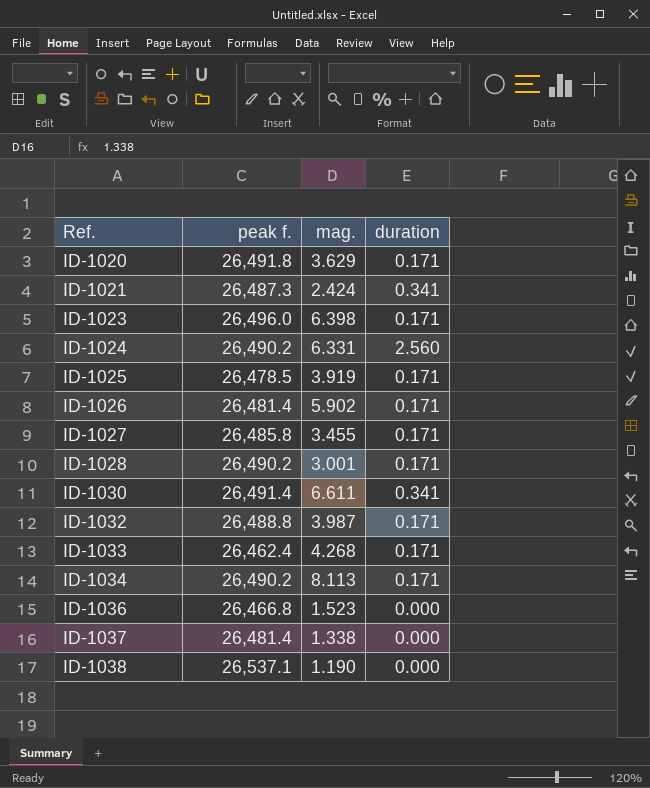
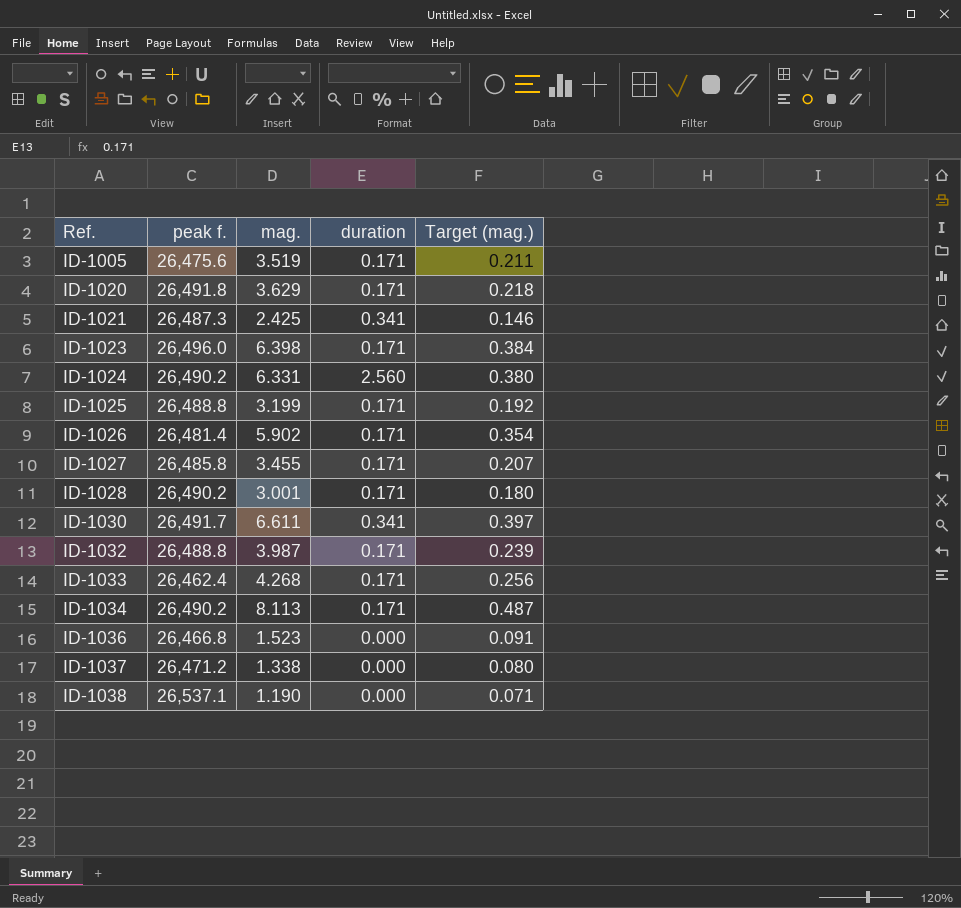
column Target (mag.) | formula: none -> [mag.] * 0.06
row ID-1005: none -> 26,475.6 | 3.519 | 0.171 | 0.211
ID-1021 | mag.: 2.424 -> 2.425
ID-1025 | peak f.: 26,478.5 -> 26,488.8
ID-1025 | mag.: 3.919 -> 3.199
ID-1030 | peak f.: 26,491.4 -> 26,491.7
ID-1037 | peak f.: 26,481.4 -> 26,471.2

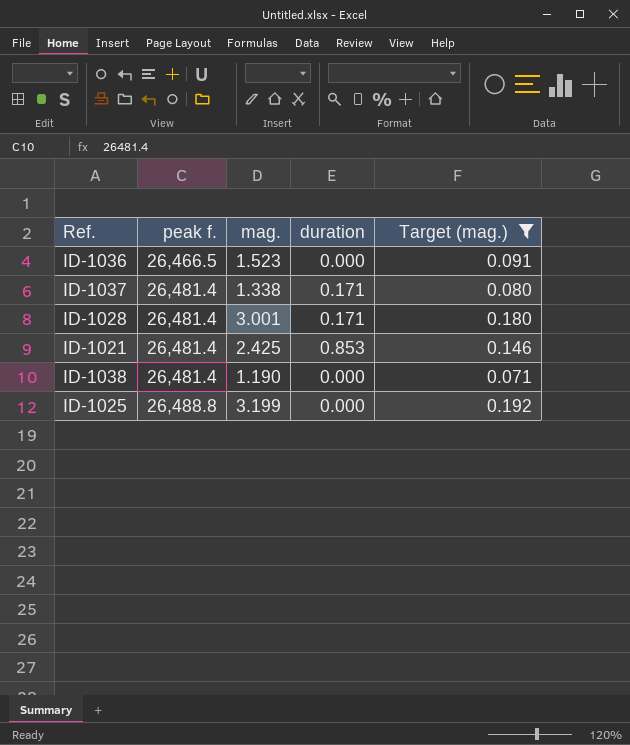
filter: none -> Target (mag.) <= 0.192
row order: Ref. ascending -> peak f. ascending
ID-1036 | peak f.: 26,466.8 -> 26,466.5
ID-1037 | peak f.: 26,471.2 -> 26,481.4
ID-1037 | duration: 0.000 -> 0.171
ID-1028 | peak f.: 26,490.2 -> 26,481.4
ID-1021 | peak f.: 26,487.3 -> 26,481.4
ID-1021 | duration: 0.341 -> 0.853
ID-1038 | peak f.: 26,537.1 -> 26,481.4
ID-1025 | duration: 0.171 -> 0.000

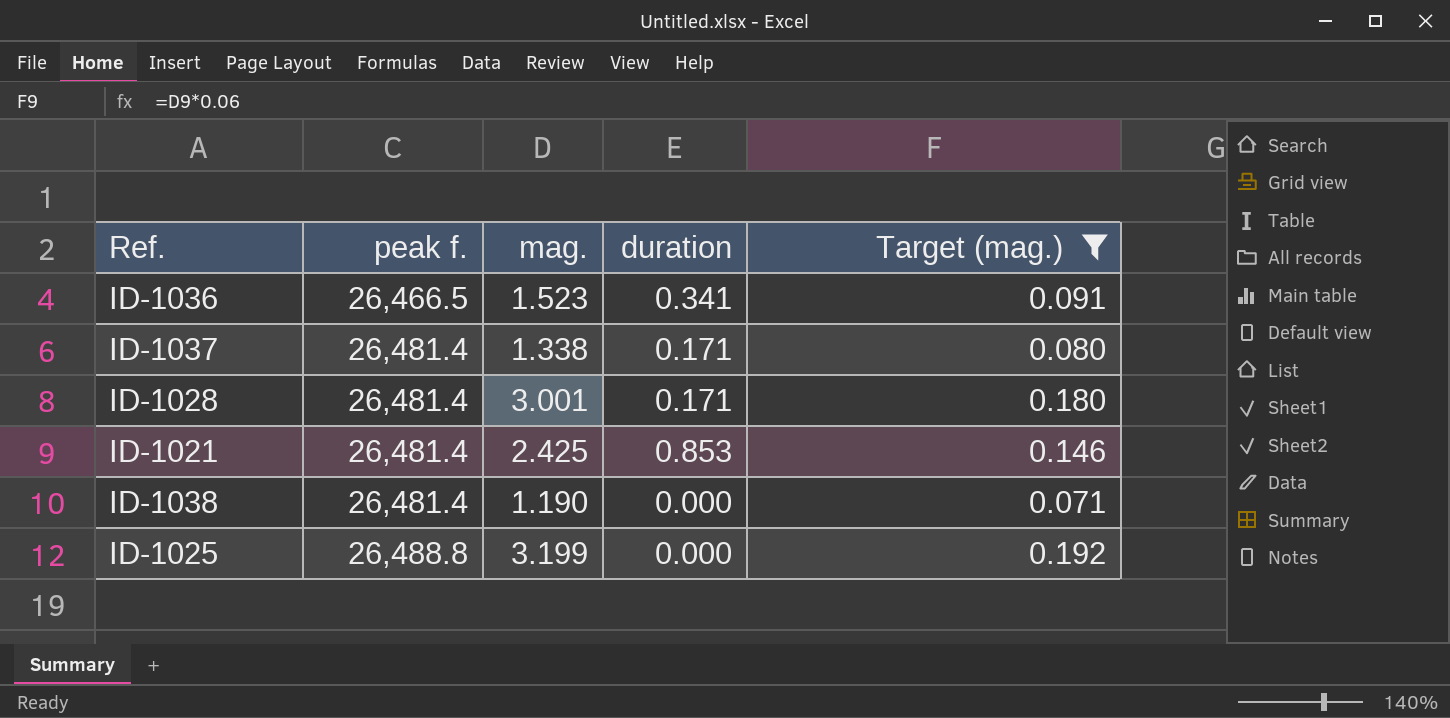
ID-1036 | duration: 0.000 -> 0.341

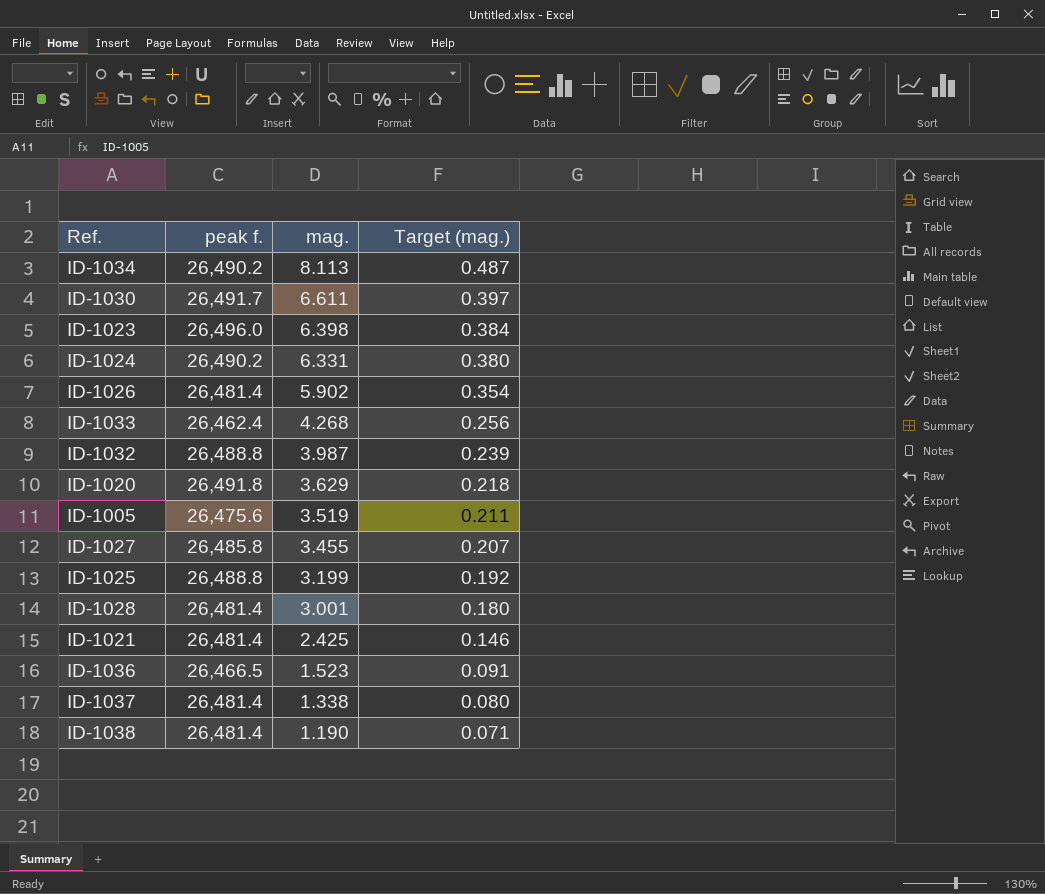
filter: Target (mag.) <= 0.192 -> none
row order: peak f. ascending -> mag. descending
column duration | position: 4 -> none

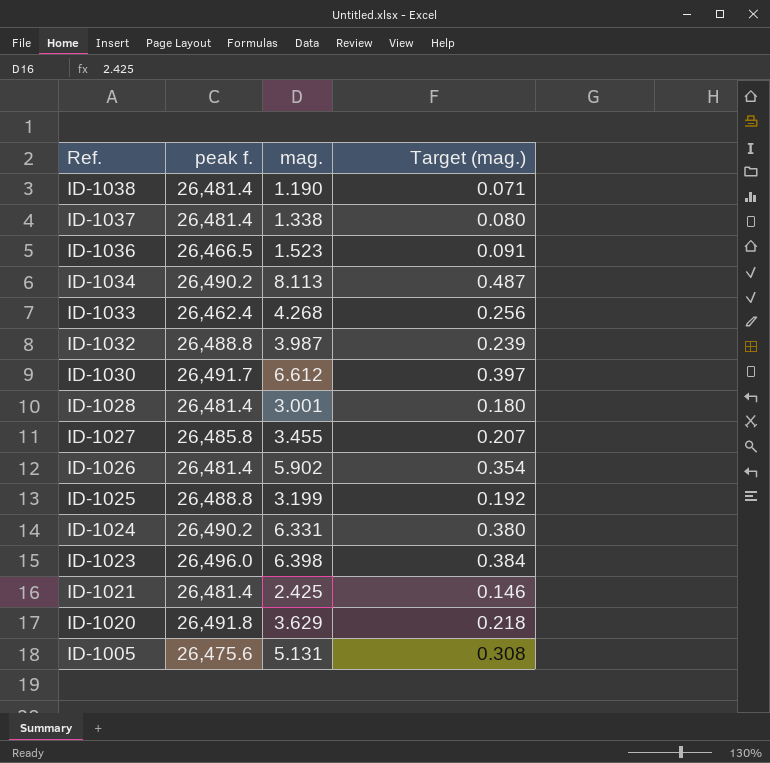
row order: mag. descending -> Ref. descending
ID-1030 | mag.: 6.611 -> 6.612
ID-1005 | mag.: 3.519 -> 5.131
ID-1005 | Target (mag.): 0.211 -> 0.308

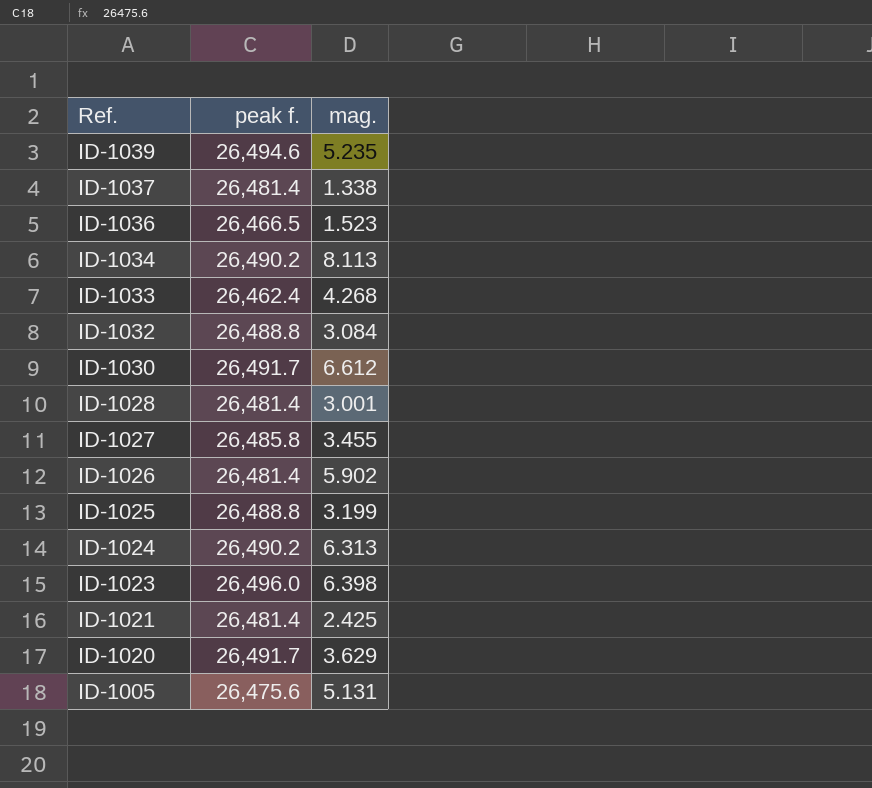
column Target (mag.) | formula: [mag.] * 0.06 -> none
row ID-1038: 26,481.4 | 1.190 | 0.071 -> none
row ID-1039: none -> 26,494.6 | 5.235
ID-1032 | mag.: 3.987 -> 3.084
ID-1024 | mag.: 6.331 -> 6.313
ID-1020 | peak f.: 26,491.8 -> 26,491.7

